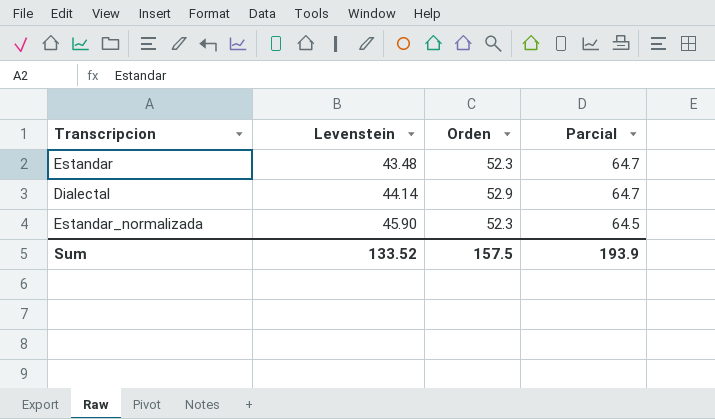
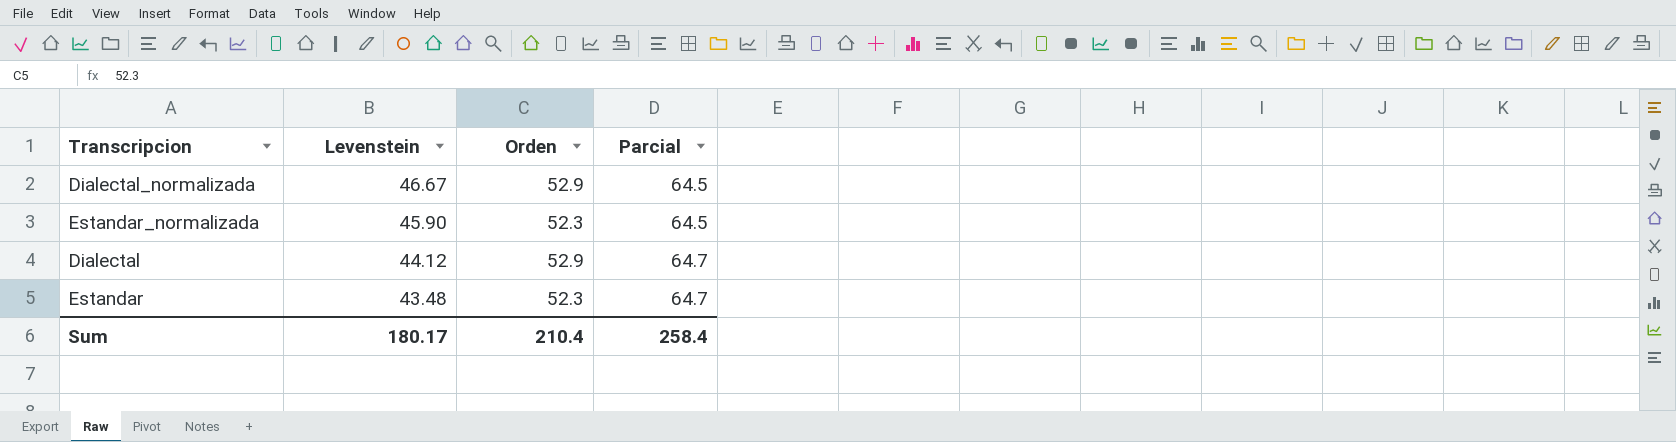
row order: Levenstein ascending -> Levenstein descending
row Dialectal_normalizada: none -> 46.67 | 52.9 | 64.5
Dialectal | Levenstein: 44.14 -> 44.12
Sum | Levenstein: 133.52 -> 180.17
Sum | Orden: 157.5 -> 210.4
Sum | Parcial: 193.9 -> 258.4

